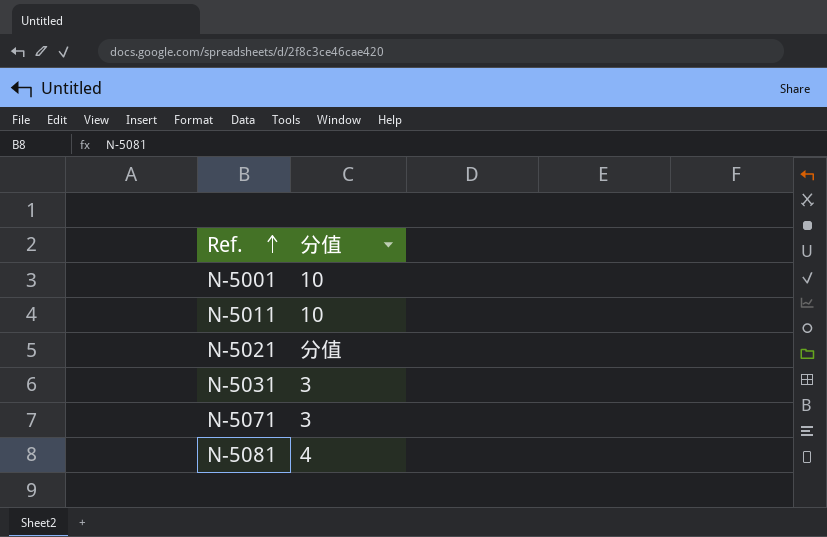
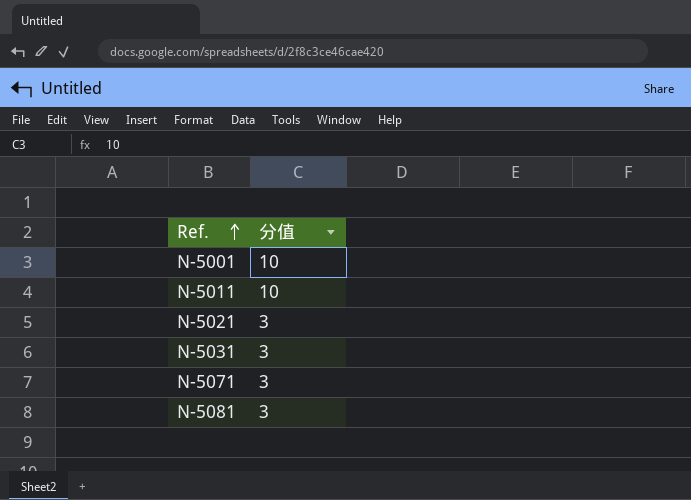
N-5021 | 分值: 分值 -> 3
N-5081 | 分值: 4 -> 3

